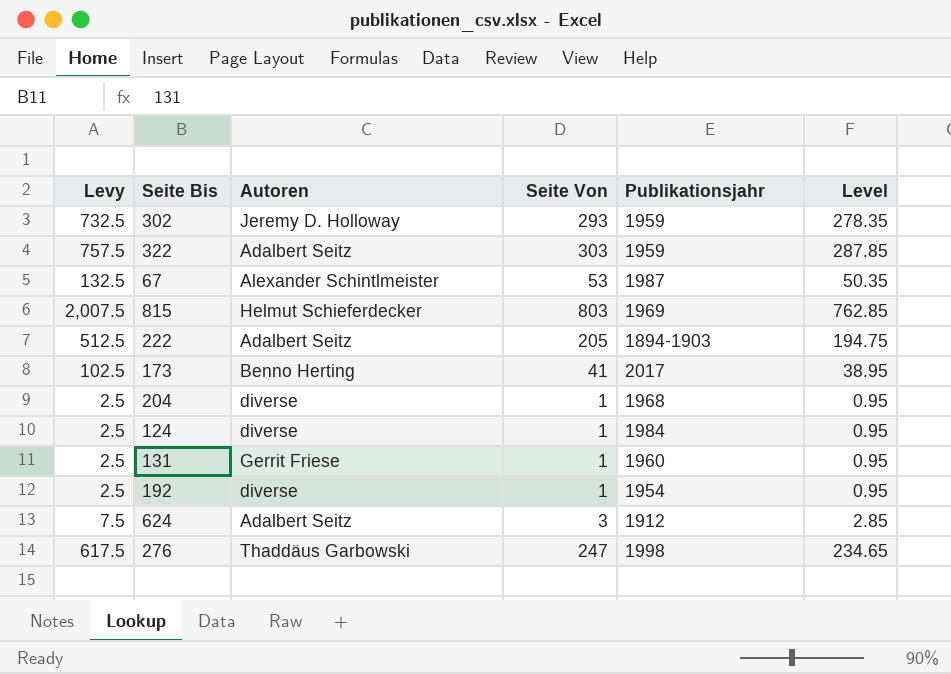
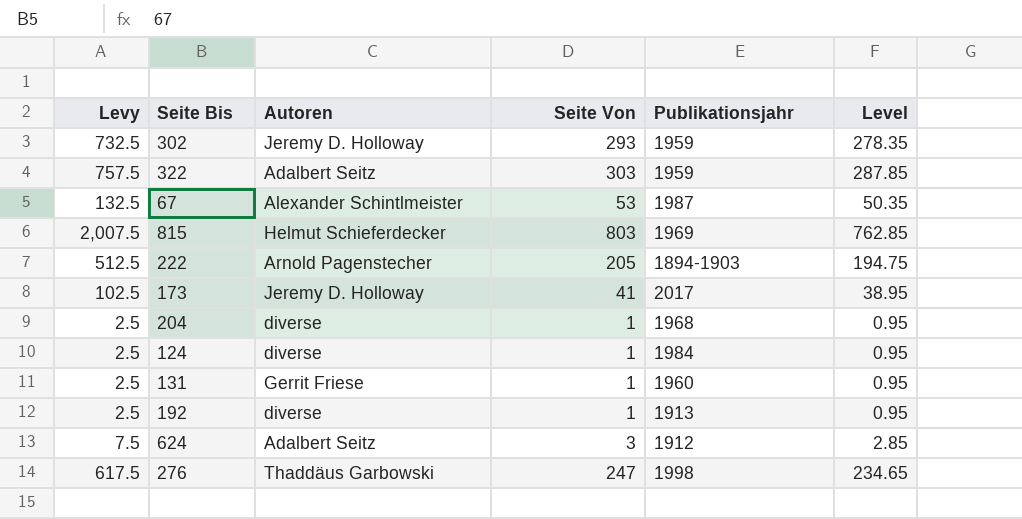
222 | Autoren: Adalbert Seitz -> Arnold Pagenstecher
173 | Autoren: Benno Herting -> Jeremy D. Holloway
192 | Publikationsjahr: 1954 -> 1913

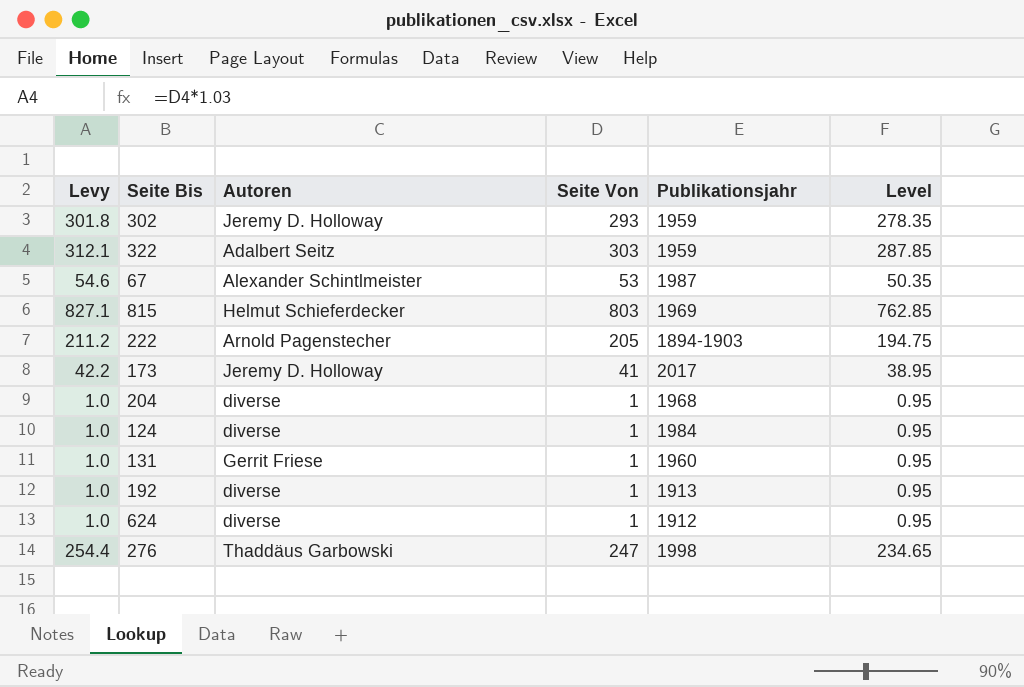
column Levy | formula: [Seite Von] * 2.5 -> [Seite Von] * 1.03
624 | Autoren: Adalbert Seitz -> diverse
624 | Seite Von: 3 -> 1
624 | Level: 2.85 -> 0.95

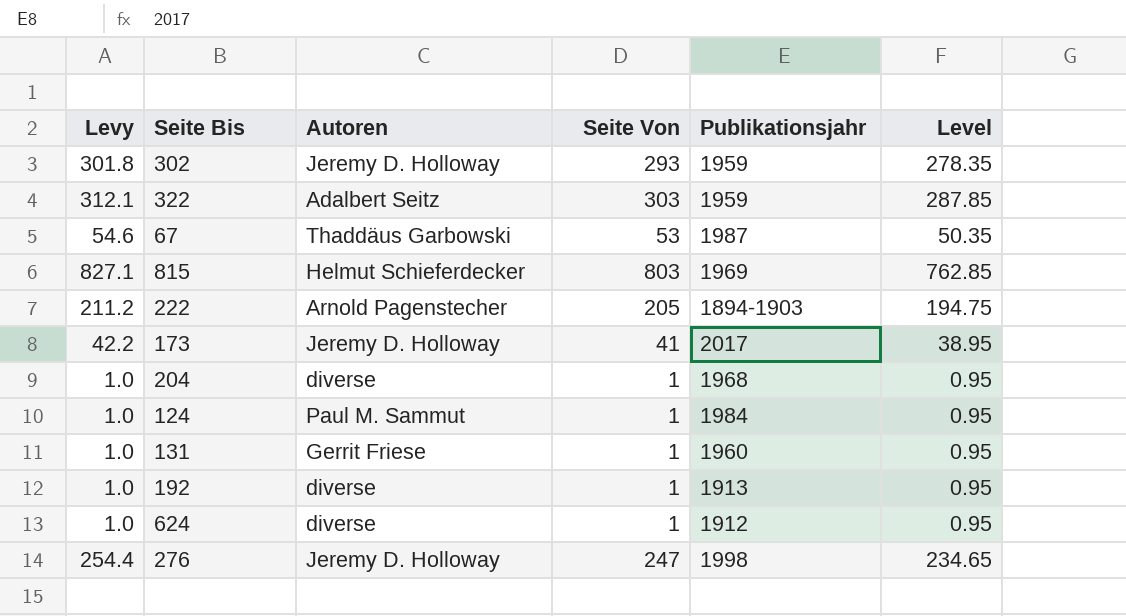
67 | Autoren: Alexander Schintlmeister -> Thaddäus Garbowski
124 | Autoren: diverse -> Paul M. Sammut
276 | Autoren: Thaddäus Garbowski -> Jeremy D. Holloway

